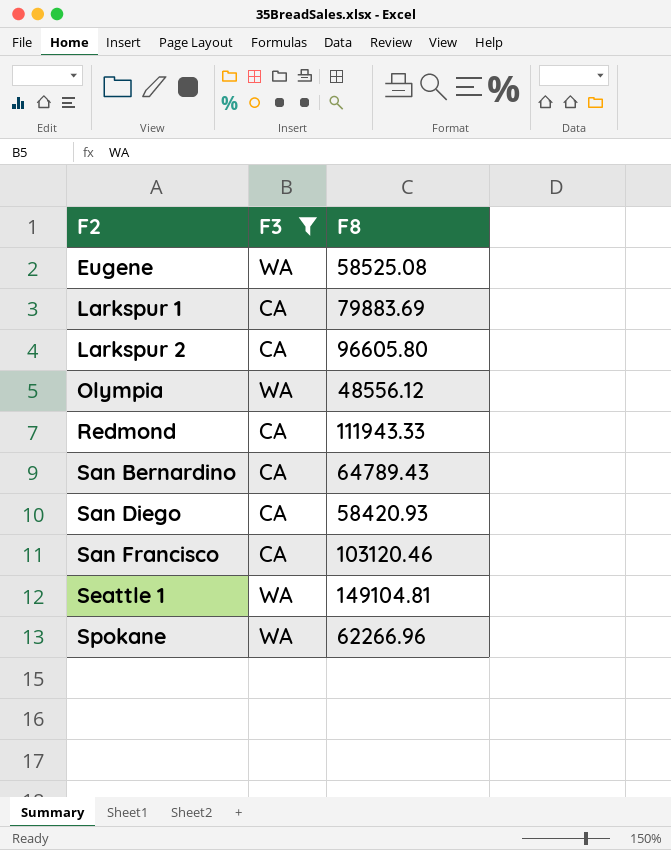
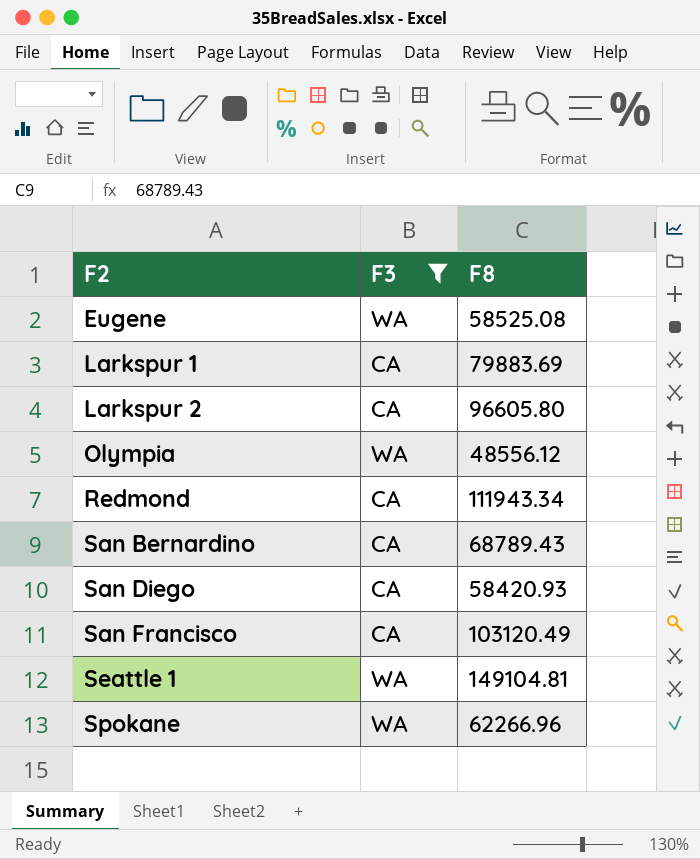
Redmond | F8: 111943.33 -> 111943.34
San Bernardino | F8: 64789.43 -> 68789.43
San Francisco | F8: 103120.46 -> 103120.49

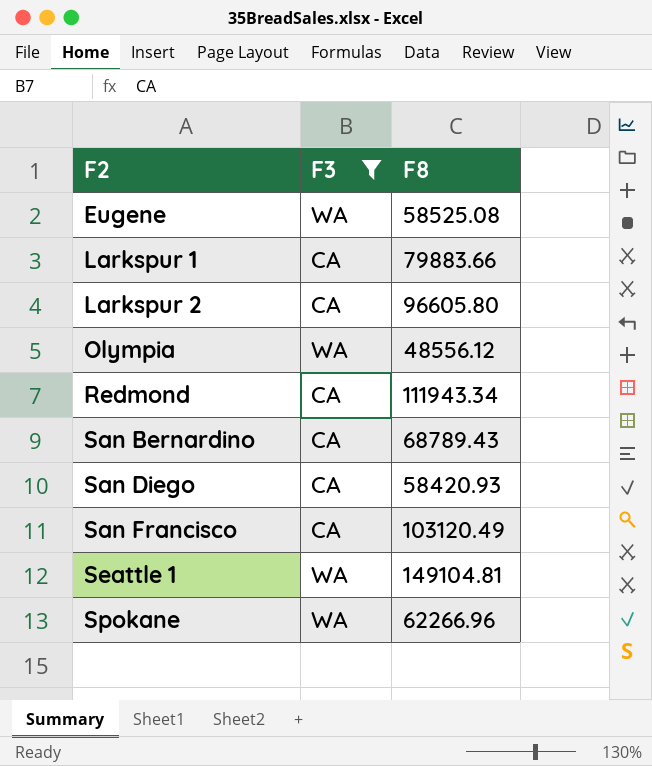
Larkspur 1 | F8: 79883.69 -> 79883.66

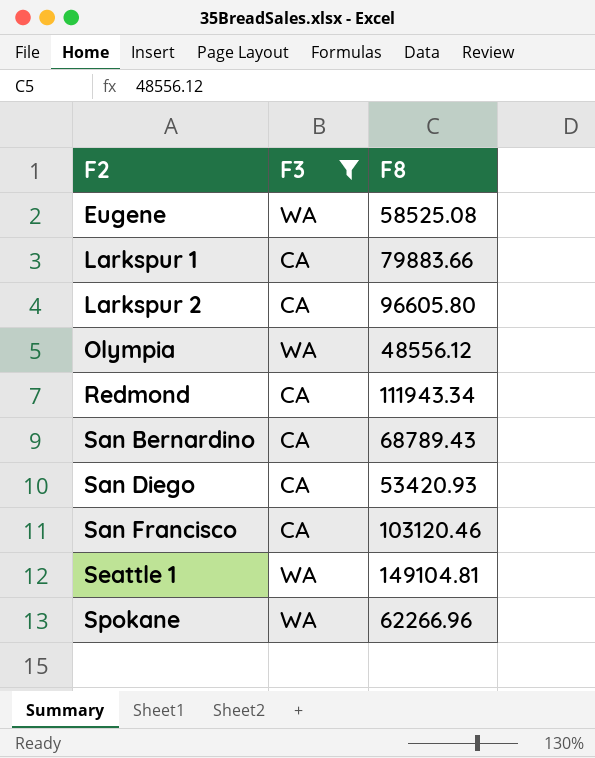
San Diego | F8: 58420.93 -> 53420.93
San Francisco | F8: 103120.49 -> 103120.46

